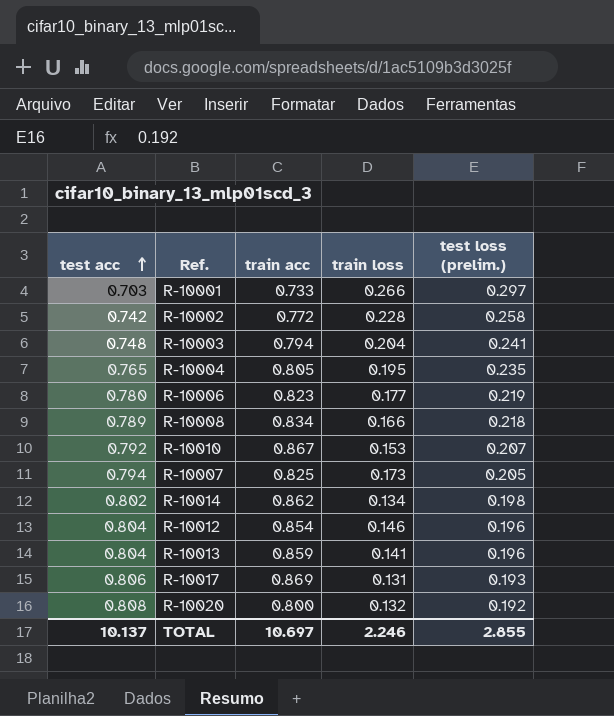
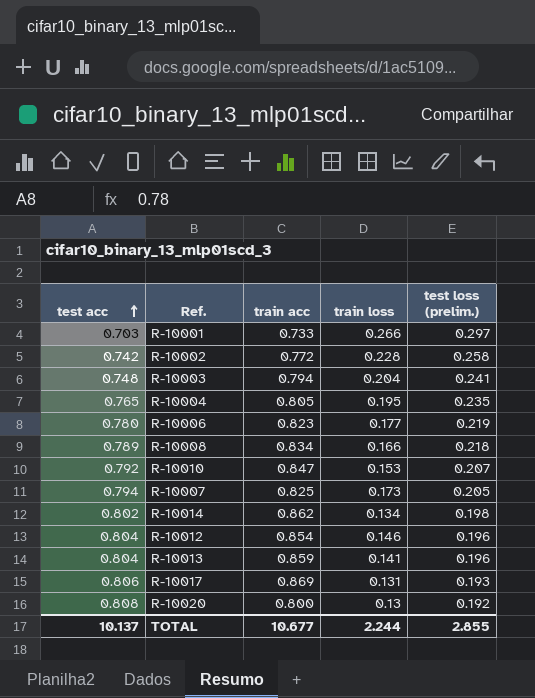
R-10010 | train acc: 0.867 -> 0.847
R-10020 | train loss: 0.132 -> 0.13
TOTAL | train acc: 10.697 -> 10.677
TOTAL | train loss: 2.246 -> 2.244

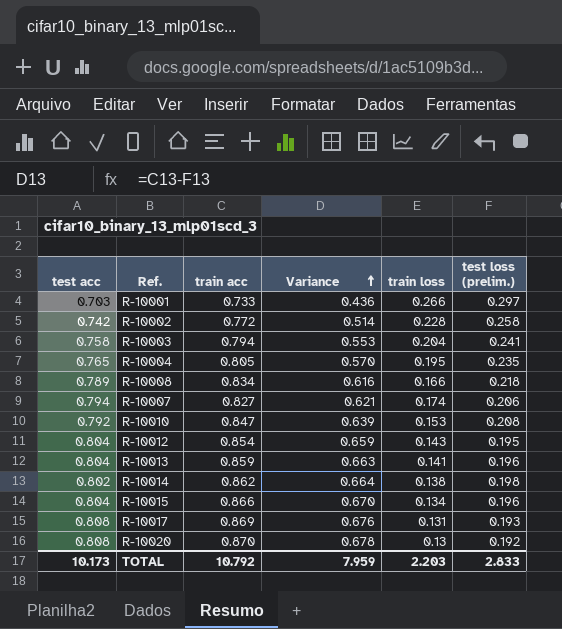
row order: test acc ascending -> Variance ascending
column Variance | formula: none -> [train acc] - [test loss (prelim.)]
row R-10006: 0.780 | 0.823 | 0.177 | 0.219 -> none
R-10003 | test acc: 0.748 -> 0.758
R-10007 | train acc: 0.825 -> 0.827
R-10007 | train loss: 0.173 -> 0.174
R-10007 | test loss (prelim.): 0.205 -> 0.206
R-10010 | test loss (prelim.): 0.207 -> 0.208
R-10012 | train loss: 0.146 -> 0.143
R-10012 | test loss (prelim.): 0.196 -> 0.195
R-10014 | train loss: 0.134 -> 0.138
row R-10015: none -> 0.804 | 0.866 | 0.670 | 0.134 | 0.196
R-10017 | test acc: 0.806 -> 0.808
R-10020 | train acc: 0.800 -> 0.870
TOTAL | test acc: 10.137 -> 10.173
TOTAL | train acc: 10.677 -> 10.792
TOTAL | train loss: 2.244 -> 2.203
TOTAL | test loss (prelim.): 2.855 -> 2.833

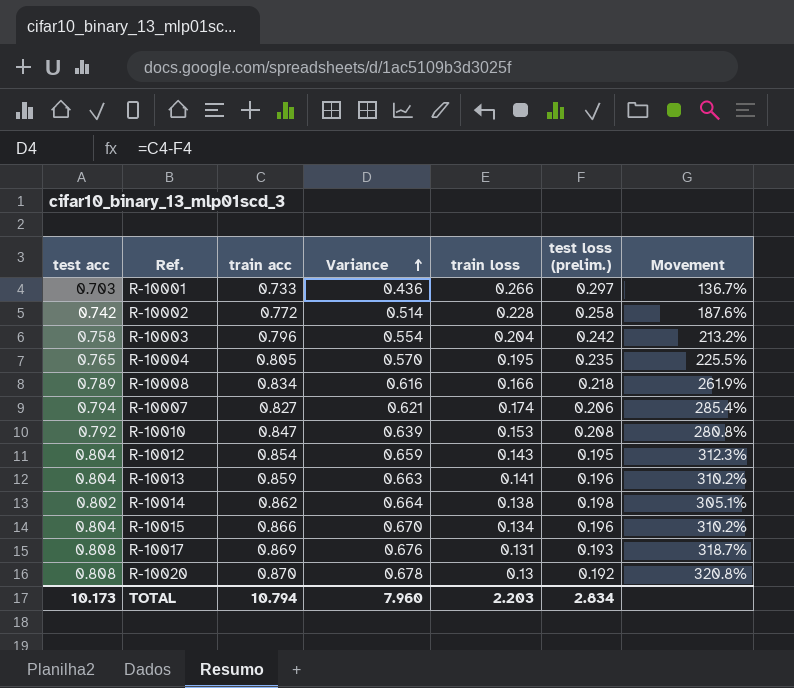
column Movement | formula: none -> ([test acc] - [test loss (prelim.)]) / [test loss (prelim.)]
R-10003 | train acc: 0.794 -> 0.796
R-10003 | Variance: 0.553 -> 0.554
R-10003 | test loss (prelim.): 0.241 -> 0.242
TOTAL | train acc: 10.792 -> 10.794
TOTAL | Variance: 7.959 -> 7.960
TOTAL | test loss (prelim.): 2.833 -> 2.834

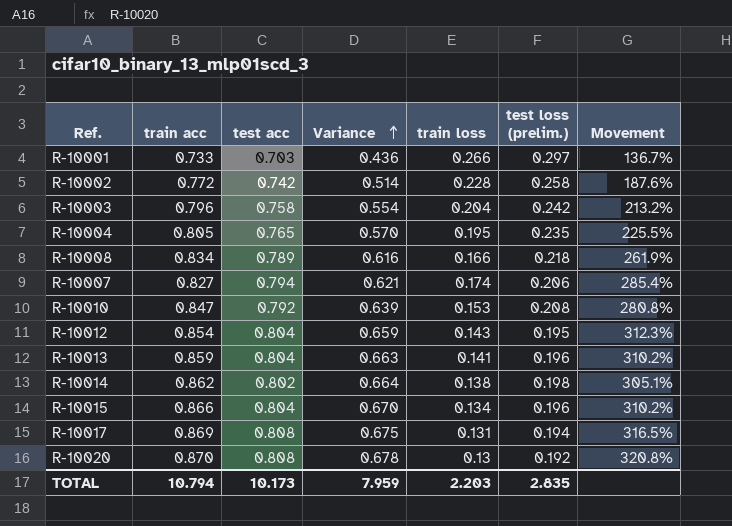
column test acc | position: 1 -> 3
R-10017 | Variance: 0.676 -> 0.675
R-10017 | test loss (prelim.): 0.193 -> 0.194
R-10017 | Movement: 318.7% -> 316.5%
TOTAL | Variance: 7.960 -> 7.959
TOTAL | test loss (prelim.): 2.834 -> 2.835

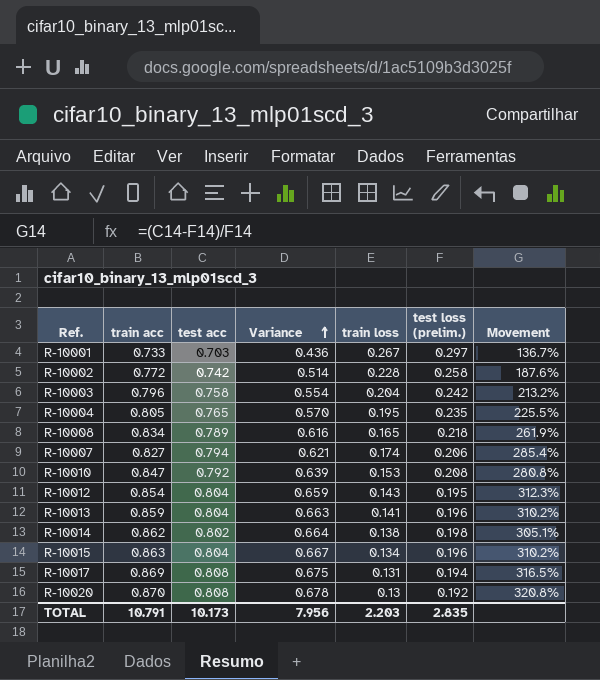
R-10001 | train loss: 0.266 -> 0.267
R-10008 | train loss: 0.166 -> 0.165
R-10015 | train acc: 0.866 -> 0.863
R-10015 | Variance: 0.670 -> 0.667
TOTAL | train acc: 10.794 -> 10.791
TOTAL | Variance: 7.959 -> 7.956

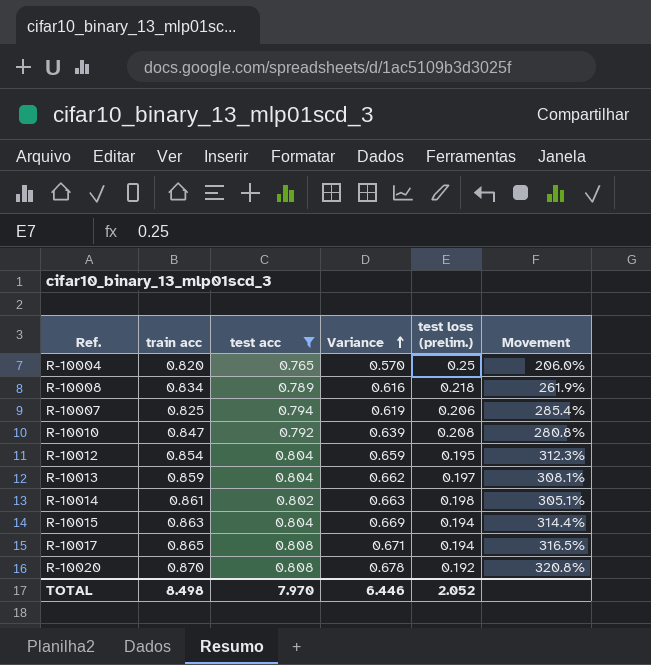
filter: none -> test acc >= 0.765
column train loss | position: 5 -> none
R-10004 | train acc: 0.805 -> 0.820
R-10004 | test loss (prelim.): 0.235 -> 0.25
R-10004 | Movement: 225.5% -> 206.0%
R-10007 | train acc: 0.827 -> 0.825
R-10007 | Variance: 0.621 -> 0.619
R-10013 | Variance: 0.663 -> 0.662
R-10013 | test loss (prelim.): 0.196 -> 0.197
R-10013 | Movement: 310.2% -> 308.1%
R-10014 | train acc: 0.862 -> 0.861
R-10014 | Variance: 0.664 -> 0.663
R-10015 | Variance: 0.667 -> 0.669
R-10015 | test loss (prelim.): 0.196 -> 0.194
R-10015 | Movement: 310.2% -> 314.4%
R-10017 | train acc: 0.869 -> 0.865
R-10017 | Variance: 0.675 -> 0.671
TOTAL | train acc: 10.791 -> 8.498
TOTAL | test acc: 10.173 -> 7.970
TOTAL | Variance: 7.956 -> 6.446
TOTAL | test loss (prelim.): 2.835 -> 2.052

